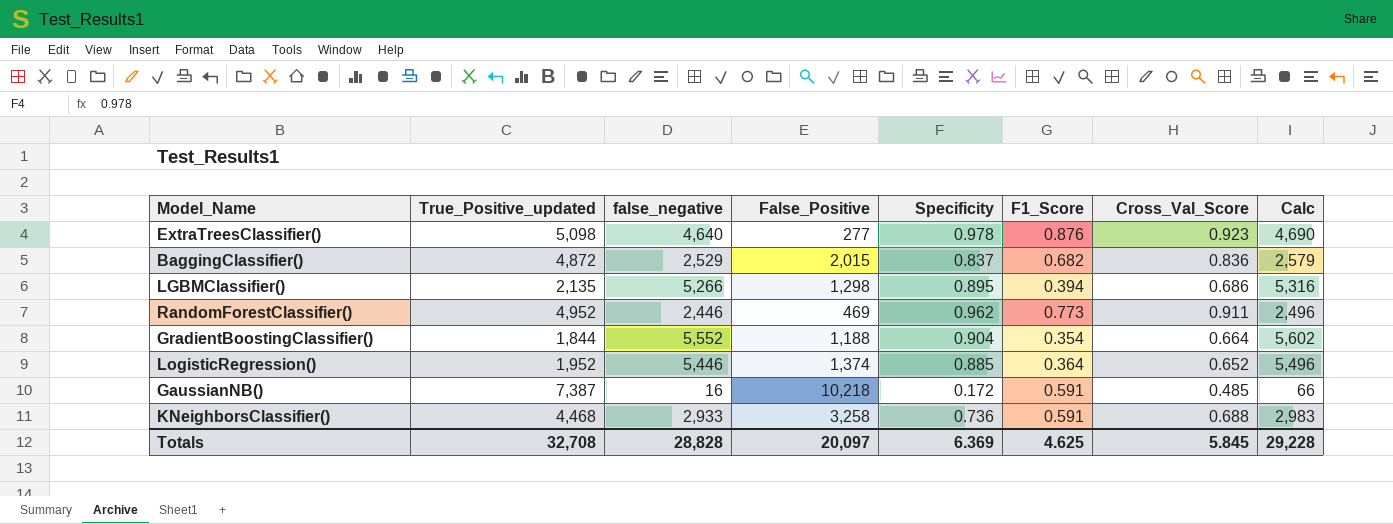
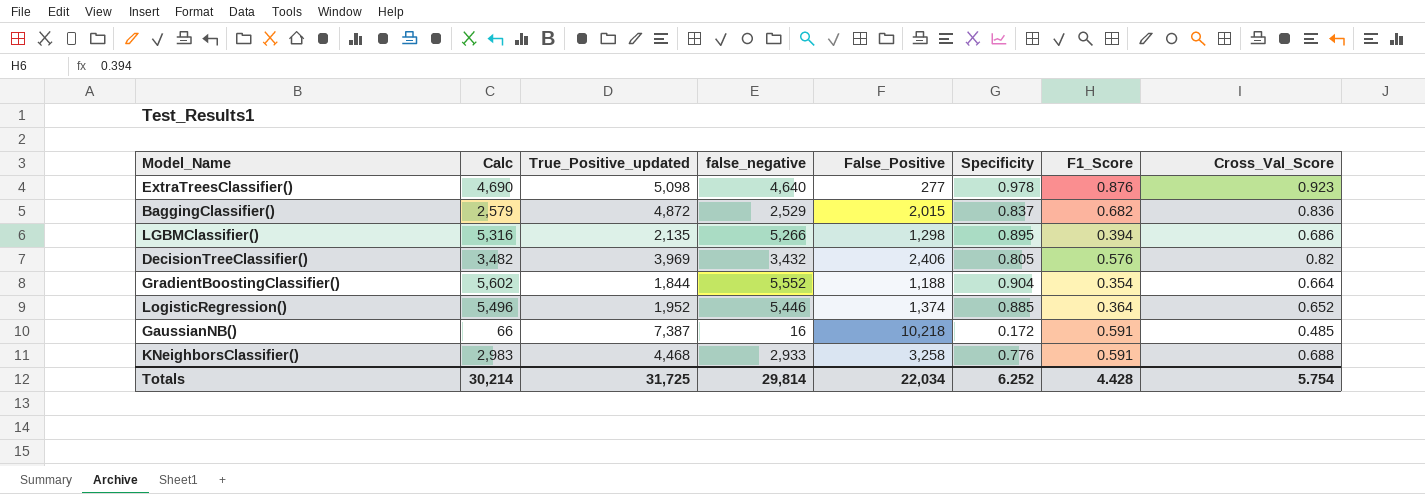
column Calc | position: 8 -> 2
row RandomForestClassifier(): 4,952 | 2,446 | 469 | 0.962 | 0.773 | 0.911 | 2,496 -> none
row DecisionTreeClassifier(): none -> 3,482 | 3,969 | 3,432 | 2,406 | 0.805 | 0.576 | 0.82
KNeighborsClassifier() | Specificity: 0.736 -> 0.776
Totals | Calc: 29,228 -> 30,214
Totals | True_Positive_updated: 32,708 -> 31,725
Totals | false_negative: 28,828 -> 29,814
Totals | False_Positive: 20,097 -> 22,034
Totals | Specificity: 6.369 -> 6.252
Totals | F1_Score: 4.625 -> 4.428
Totals | Cross_Val_Score: 5.845 -> 5.754

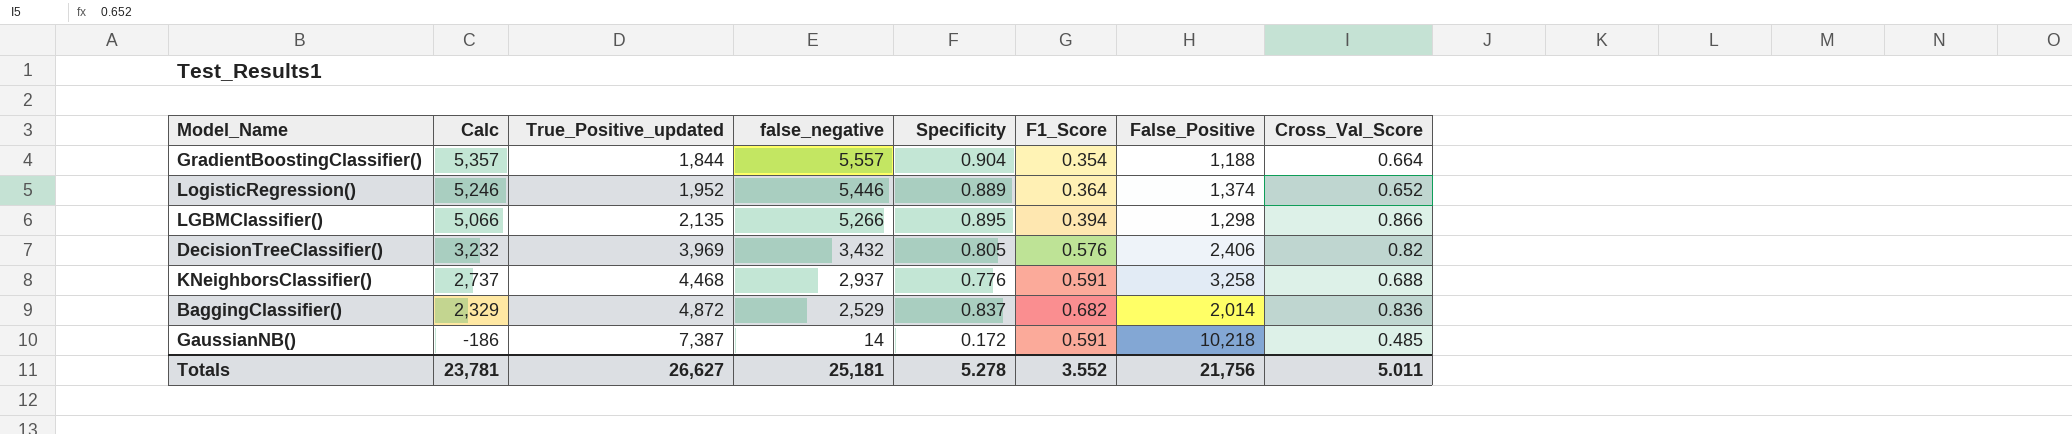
row order: none -> Calc descending
column Calc | formula: [false_negative] + 50 -> [false_negative] - 200
column False_Positive | position: 5 -> 7
row ExtraTreesClassifier(): 4,690 | 5,098 | 4,640 | 277 | 0.978 | 0.876 | 0.923 -> none
GradientBoostingClassifier() | false_negative: 5,552 -> 5,557
LogisticRegression() | Specificity: 0.885 -> 0.889
LGBMClassifier() | Cross_Val_Score: 0.686 -> 0.866
KNeighborsClassifier() | false_negative: 2,933 -> 2,937
BaggingClassifier() | False_Positive: 2,015 -> 2,014
GaussianNB() | false_negative: 16 -> 14
Totals | Calc: 30,214 -> 23,781
Totals | True_Positive_updated: 31,725 -> 26,627
Totals | false_negative: 29,814 -> 25,181
Totals | Specificity: 6.252 -> 5.278
Totals | F1_Score: 4.428 -> 3.552
Totals | False_Positive: 22,034 -> 21,756
Totals | Cross_Val_Score: 5.754 -> 5.011

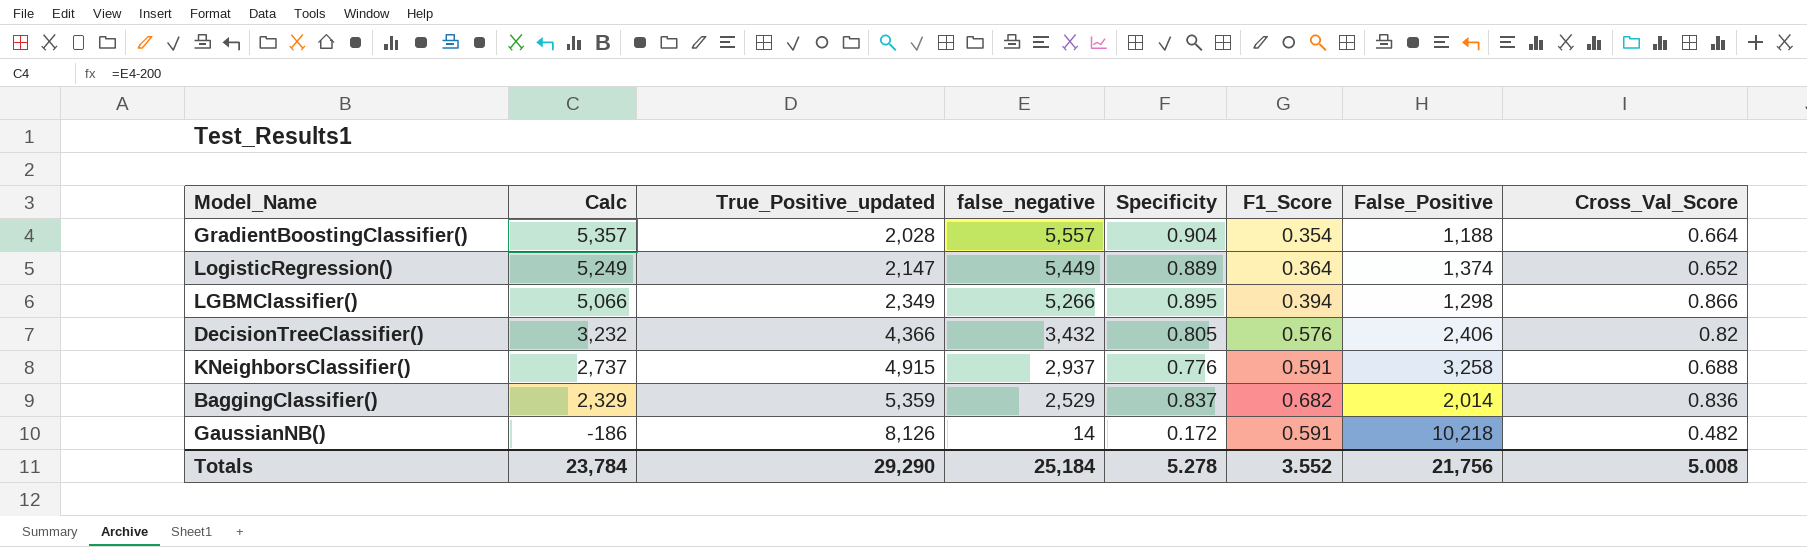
GradientBoostingClassifier() | True_Positive_updated: 1,844 -> 2,028
LogisticRegression() | Calc: 5,246 -> 5,249
LogisticRegression() | True_Positive_updated: 1,952 -> 2,147
LogisticRegression() | false_negative: 5,446 -> 5,449
LGBMClassifier() | True_Positive_updated: 2,135 -> 2,349
DecisionTreeClassifier() | True_Positive_updated: 3,969 -> 4,366
KNeighborsClassifier() | True_Positive_updated: 4,468 -> 4,915
BaggingClassifier() | True_Positive_updated: 4,872 -> 5,359
GaussianNB() | True_Positive_updated: 7,387 -> 8,126
GaussianNB() | Cross_Val_Score: 0.485 -> 0.482
Totals | Calc: 23,781 -> 23,784
Totals | True_Positive_updated: 26,627 -> 29,290
Totals | false_negative: 25,181 -> 25,184
Totals | Cross_Val_Score: 5.011 -> 5.008

